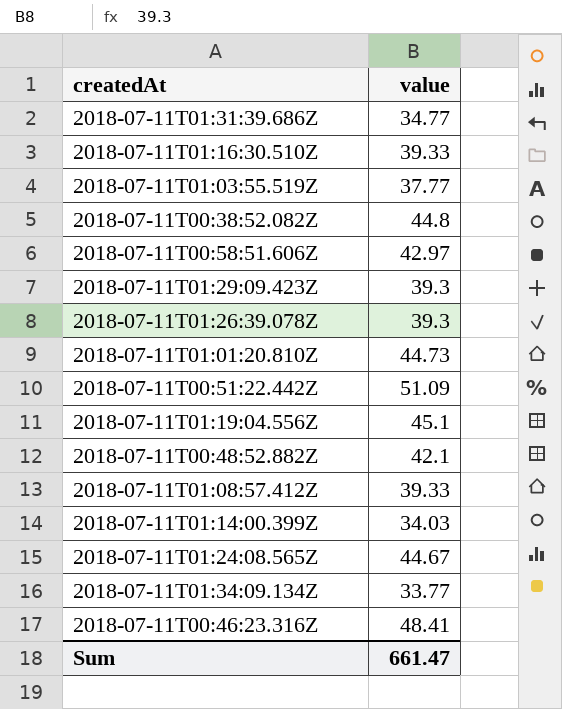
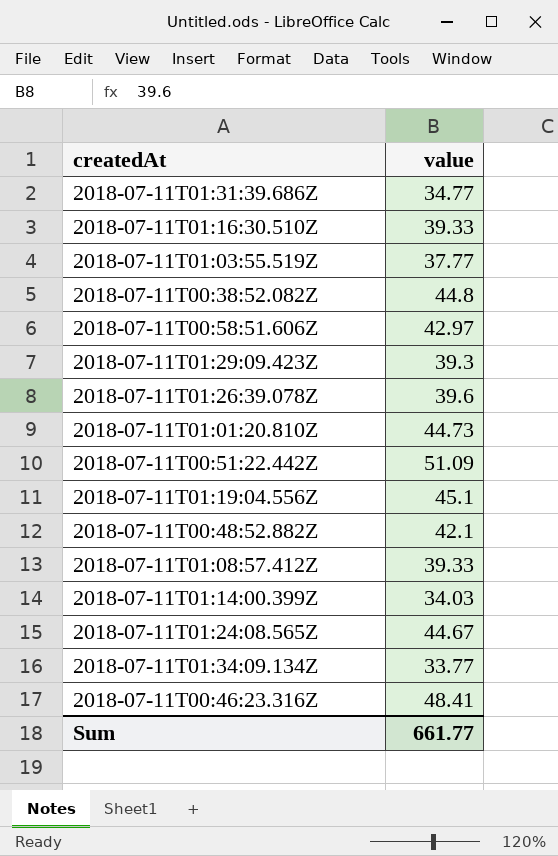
2018-07-11T01:26:39.078Z | value: 39.3 -> 39.6
Sum | value: 661.47 -> 661.77

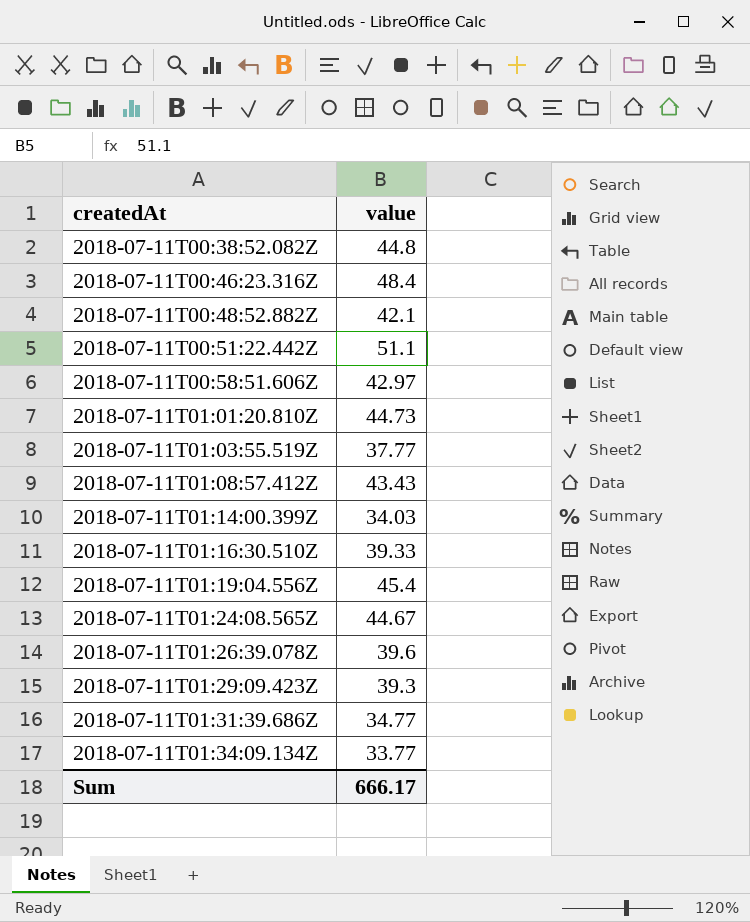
row order: none -> createdAt ascending
2018-07-11T00:46:23.316Z | value: 48.41 -> 48.4
2018-07-11T00:51:22.442Z | value: 51.09 -> 51.1
2018-07-11T01:08:57.412Z | value: 39.33 -> 43.43
2018-07-11T01:19:04.556Z | value: 45.1 -> 45.4
Sum | value: 661.77 -> 666.17

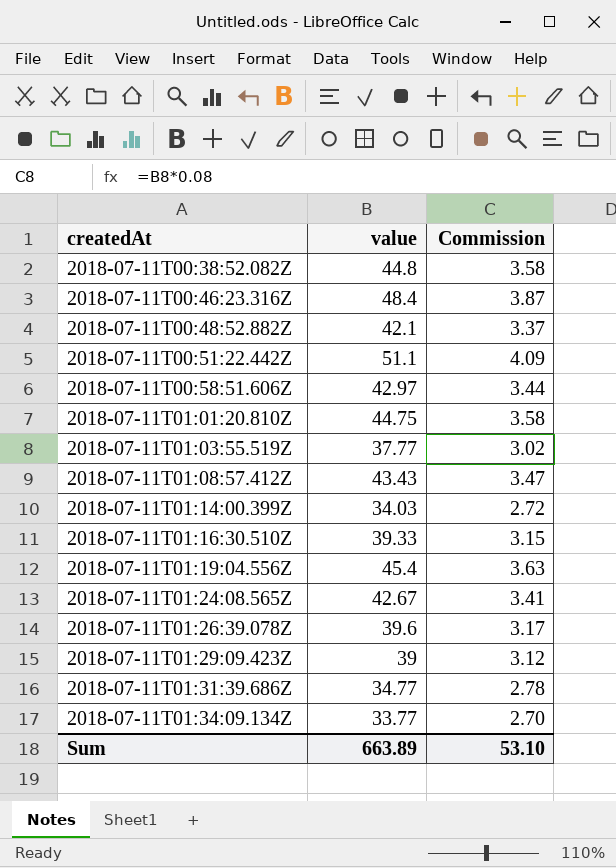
column Commission | formula: none -> [value] * 0.08
2018-07-11T01:01:20.810Z | value: 44.73 -> 44.75
2018-07-11T01:24:08.565Z | value: 44.67 -> 42.67
2018-07-11T01:29:09.423Z | value: 39.3 -> 39
Sum | value: 666.17 -> 663.89

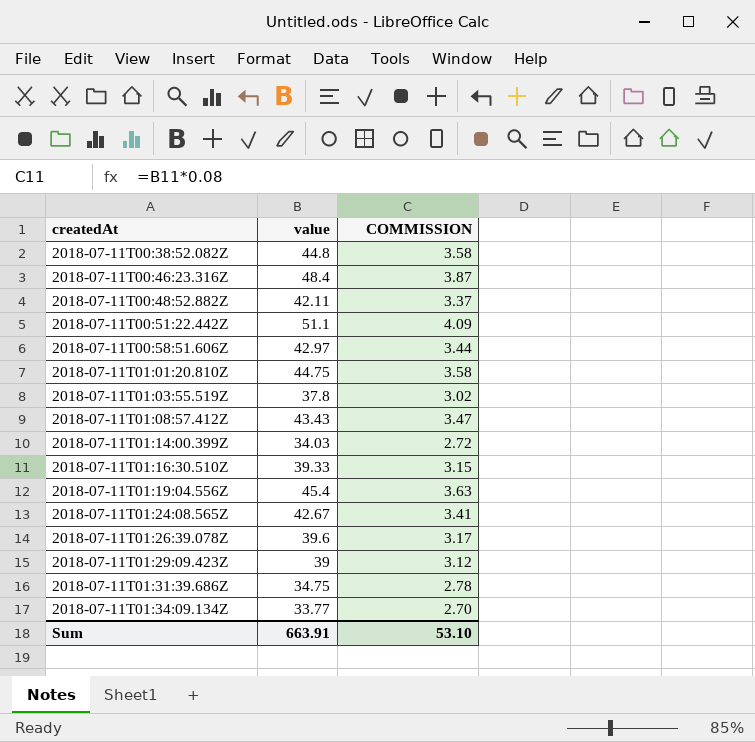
column name: Commission -> COMMISSION
2018-07-11T00:48:52.882Z | value: 42.1 -> 42.11
2018-07-11T01:03:55.519Z | value: 37.77 -> 37.8
2018-07-11T01:31:39.686Z | value: 34.77 -> 34.75
Sum | value: 663.89 -> 663.91

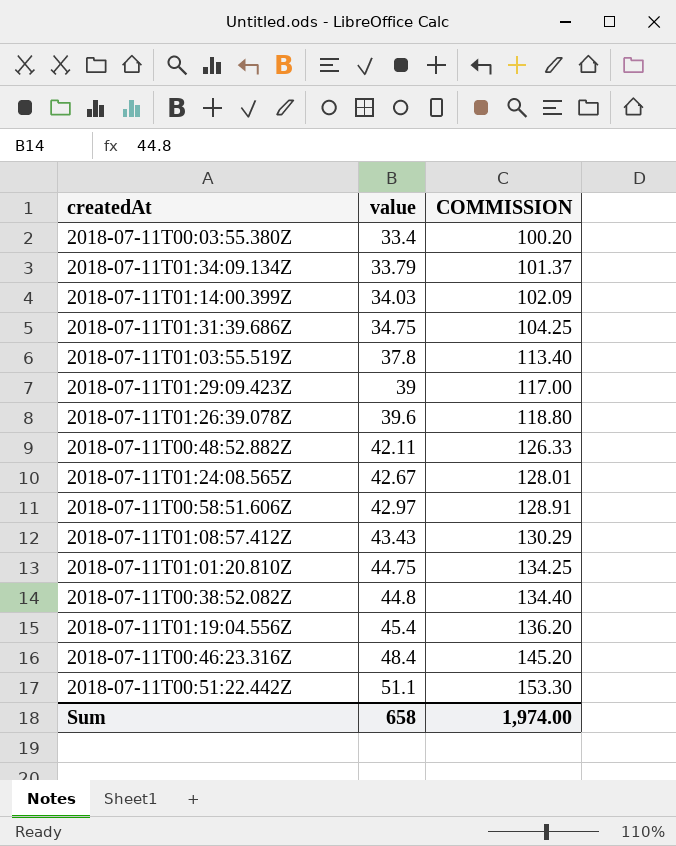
row order: createdAt ascending -> value ascending
column COMMISSION | formula: [value] * 0.08 -> [value] * 3
row 2018-07-11T01:16:30.510Z: 39.33 | 3.15 -> none
row 2018-07-11T00:03:55.380Z: none -> 33.4 | 100.20
2018-07-11T01:34:09.134Z | value: 33.77 -> 33.79
Sum | value: 663.91 -> 658
Sum | COMMISSION: 53.10 -> 1,974.00

